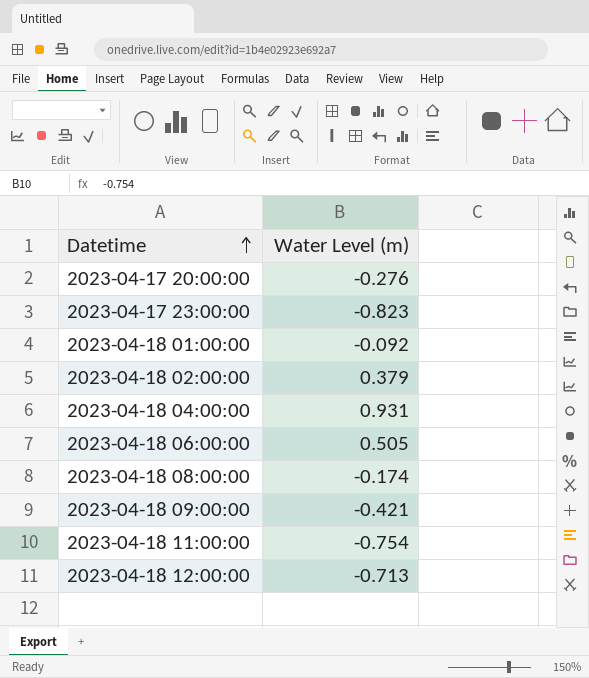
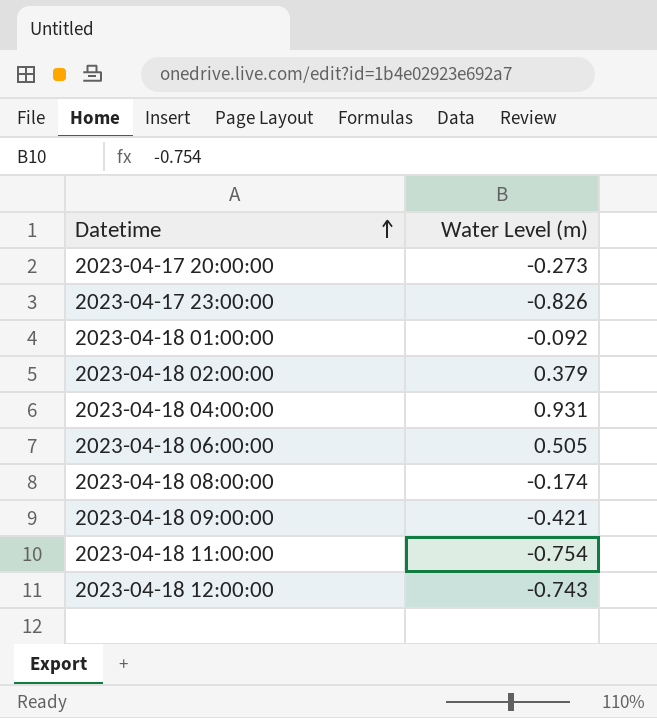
2023-04-17 20:00:00 | Water Level (m): -0.276 -> -0.273
2023-04-17 23:00:00 | Water Level (m): -0.823 -> -0.826
2023-04-18 12:00:00 | Water Level (m): -0.713 -> -0.743

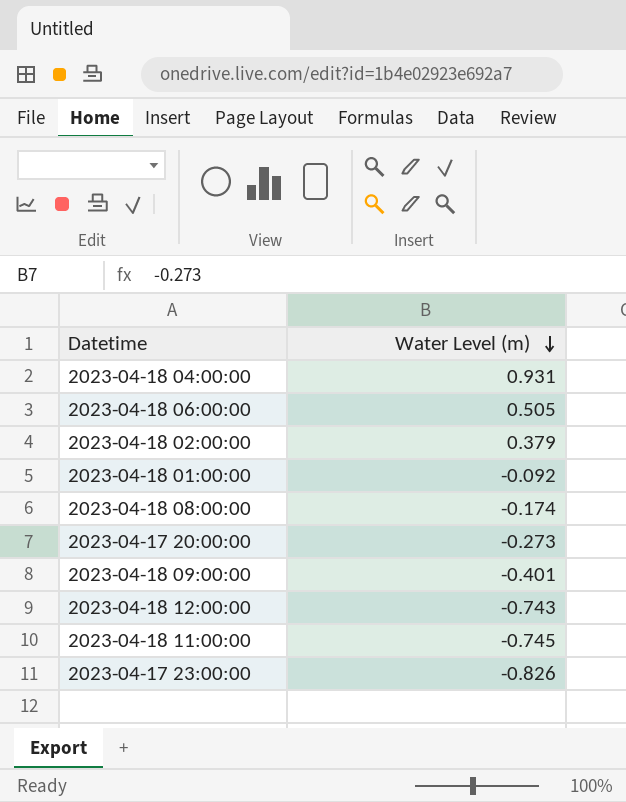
row order: Datetime ascending -> Water Level (m) descending
2023-04-18 09:00:00 | Water Level (m): -0.421 -> -0.401
2023-04-18 11:00:00 | Water Level (m): -0.754 -> -0.745

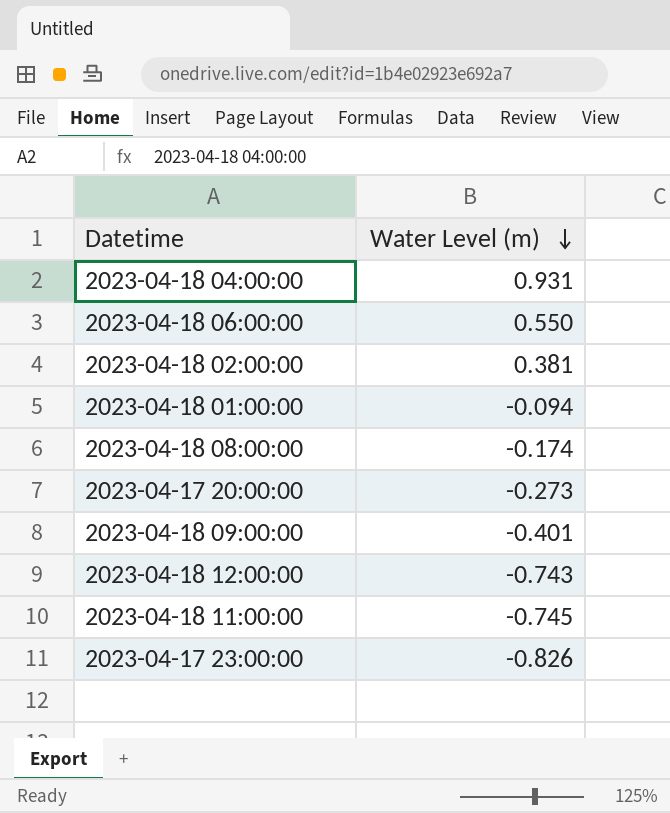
2023-04-18 06:00:00 | Water Level (m): 0.505 -> 0.550
2023-04-18 02:00:00 | Water Level (m): 0.379 -> 0.381
2023-04-18 01:00:00 | Water Level (m): -0.092 -> -0.094

